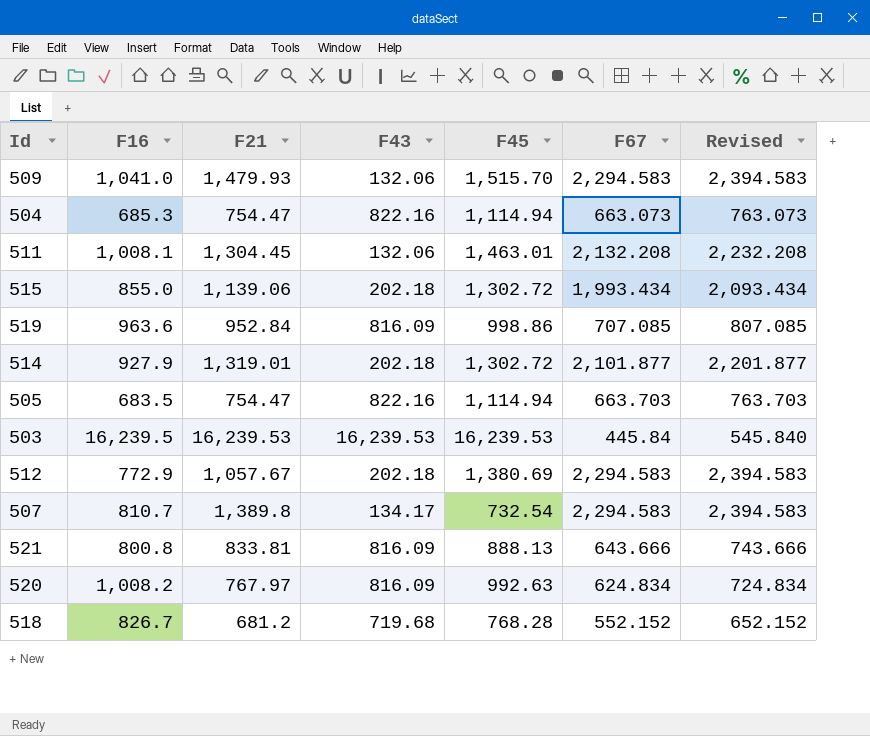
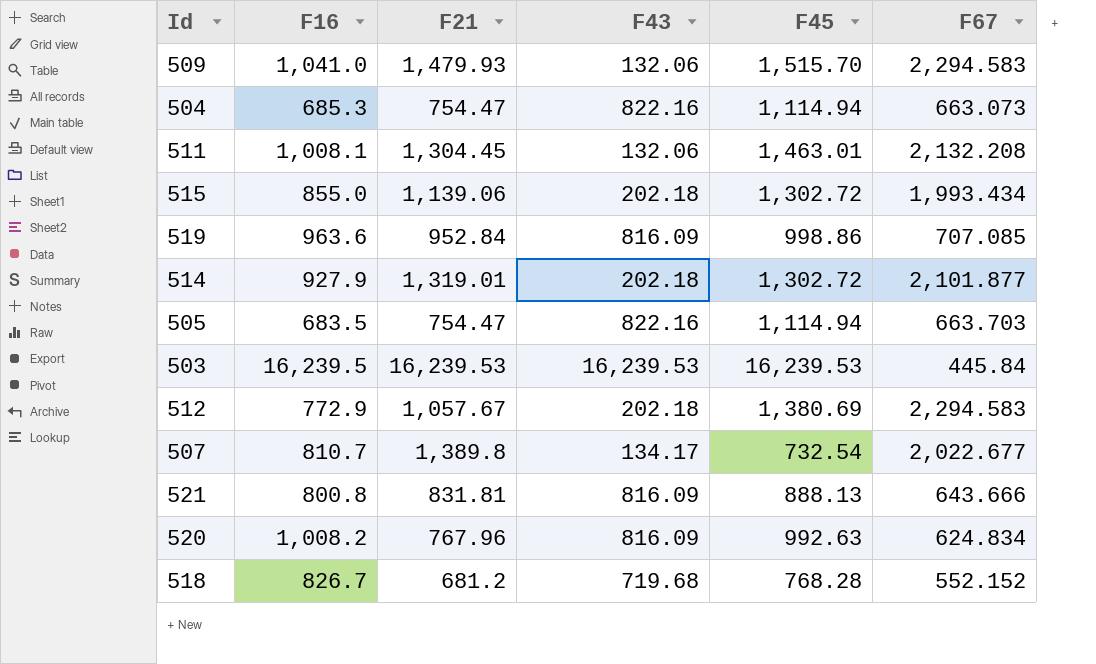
column Revised | formula: [F67] + 100 -> none
507 | F67: 2,294.583 -> 2,022.677
521 | F21: 833.81 -> 831.81
520 | F21: 767.97 -> 767.96

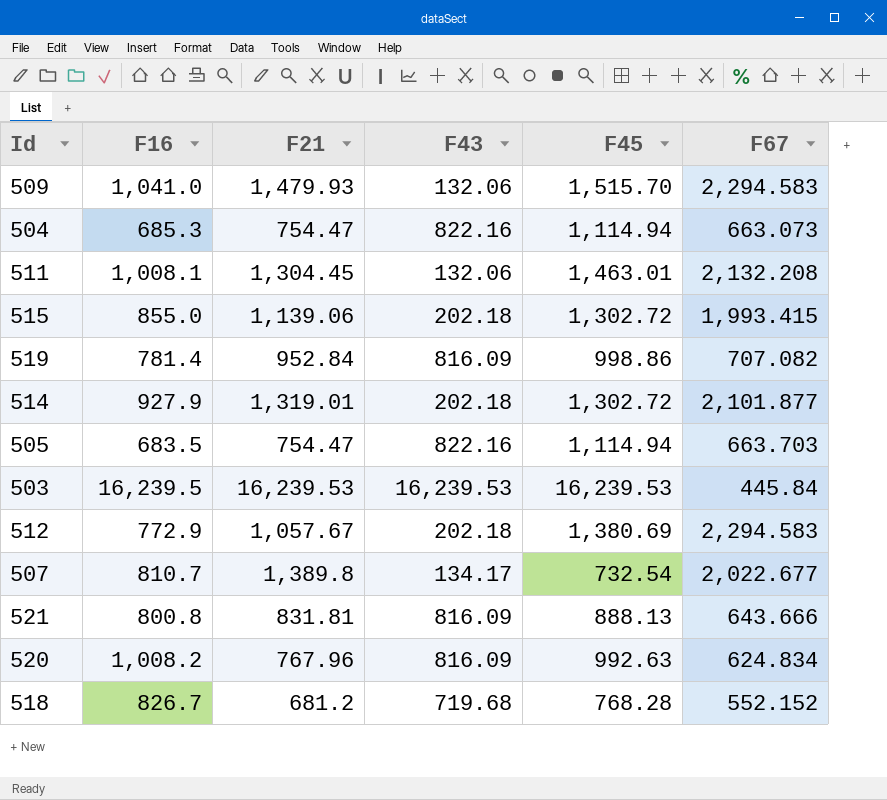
515 | F67: 1,993.434 -> 1,993.415
519 | F16: 963.6 -> 781.4
519 | F67: 707.085 -> 707.082

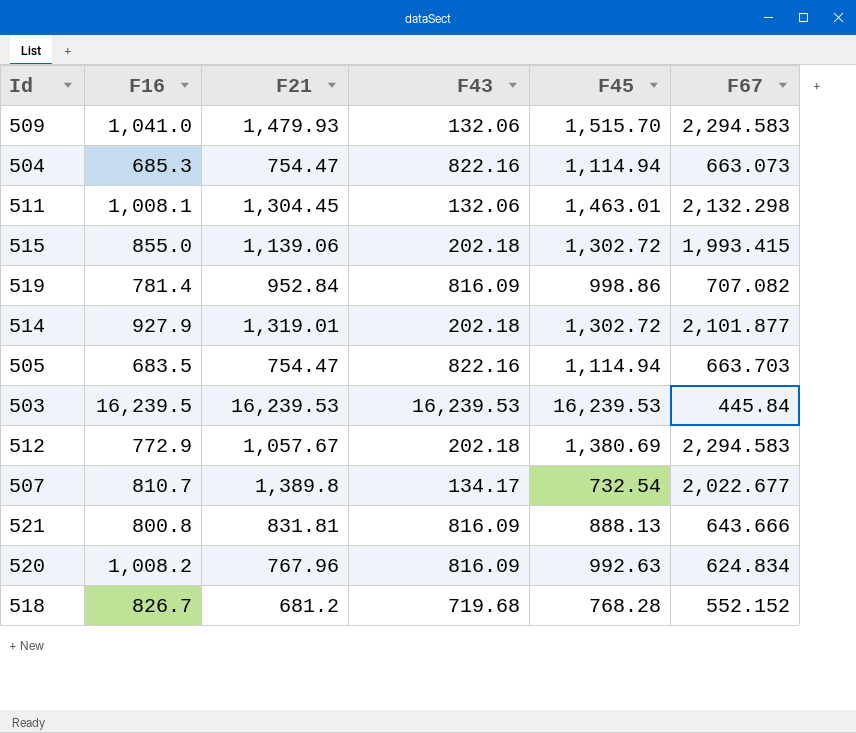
511 | F67: 2,132.208 -> 2,132.298

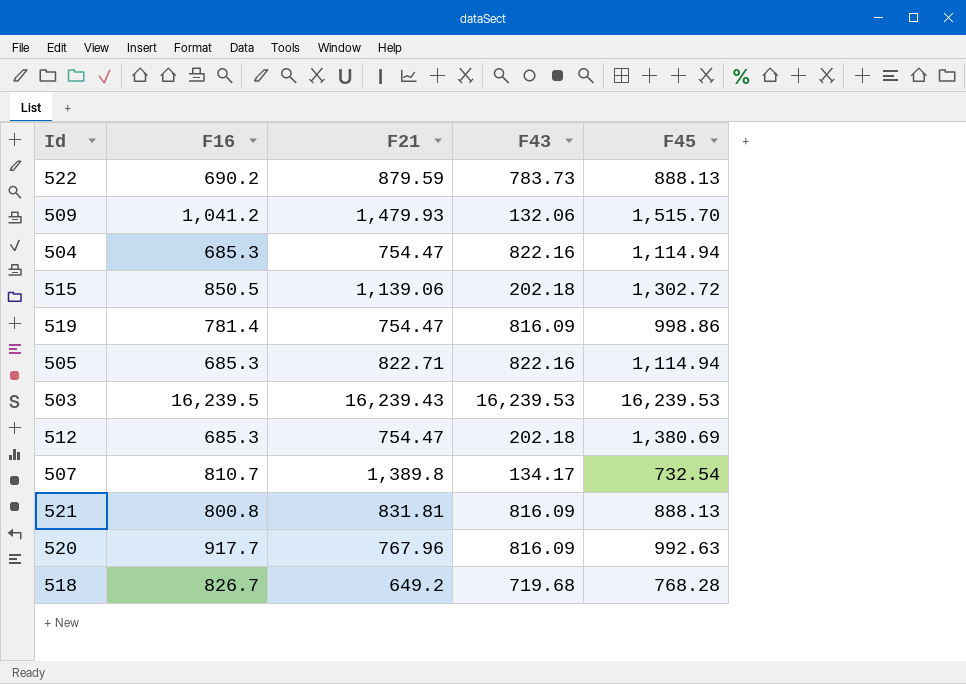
column F67 | position: 6 -> none
row 511: 1,008.1 | 1,304.45 | 132.06 | 1,463.01 | 2,132.298 -> none
row 514: 927.9 | 1,319.01 | 202.18 | 1,302.72 | 2,101.877 -> none
row 522: none -> 690.2 | 879.59 | 783.73 | 888.13
509 | F16: 1,041.0 -> 1,041.2
515 | F16: 855.0 -> 850.5
519 | F21: 952.84 -> 754.47
505 | F16: 683.5 -> 685.3
505 | F21: 754.47 -> 822.71
503 | F21: 16,239.53 -> 16,239.43
512 | F16: 772.9 -> 685.3
512 | F21: 1,057.67 -> 754.47
520 | F16: 1,008.2 -> 917.7
518 | F21: 681.2 -> 649.2

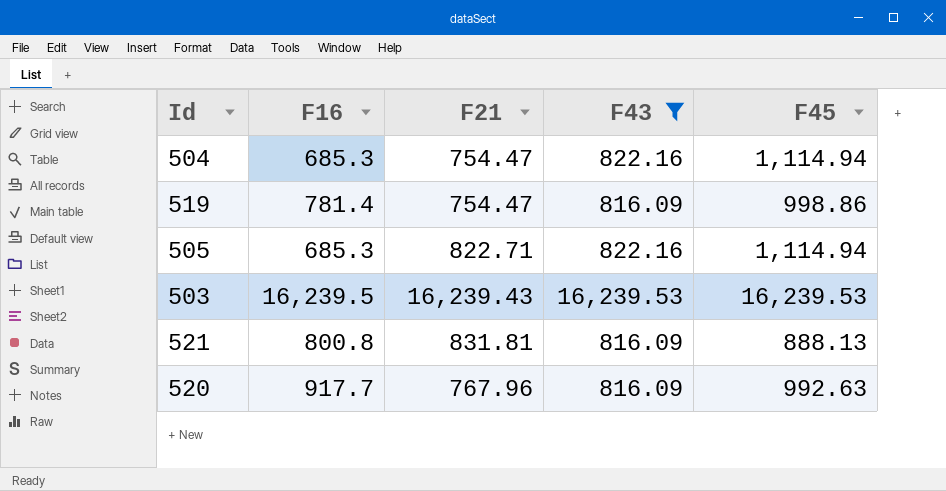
filter: none -> F43 >= 816.09

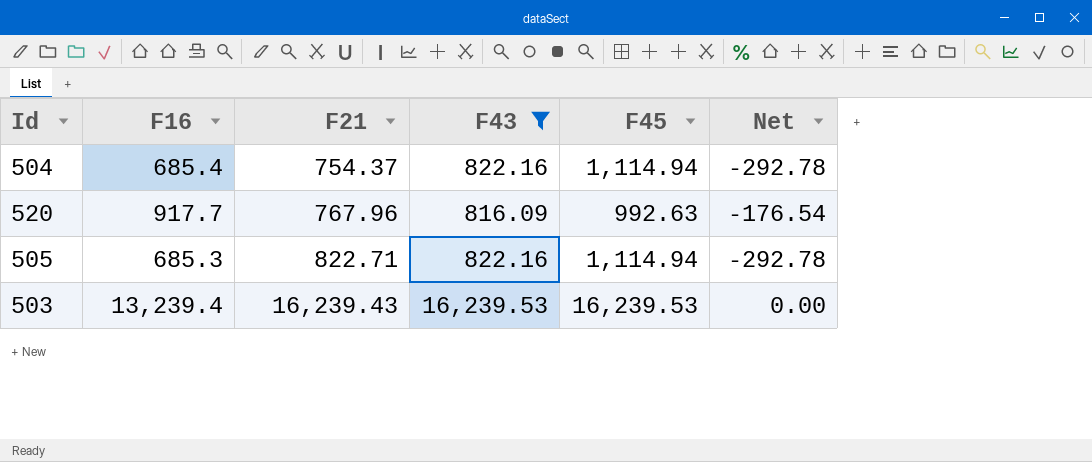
row order: none -> F21 ascending
column Net | formula: none -> [F43] - [F45]
row 519: 781.4 | 754.47 | 816.09 | 998.86 -> none
row 521: 800.8 | 831.81 | 816.09 | 888.13 -> none
504 | F16: 685.3 -> 685.4
504 | F21: 754.47 -> 754.37
503 | F16: 16,239.5 -> 13,239.4

